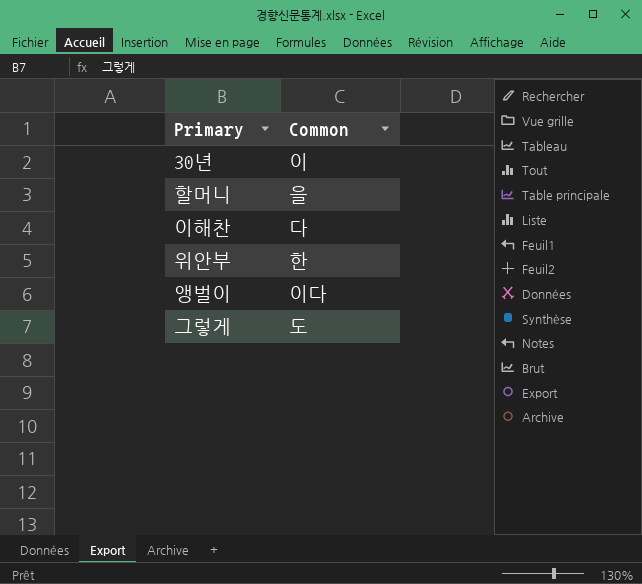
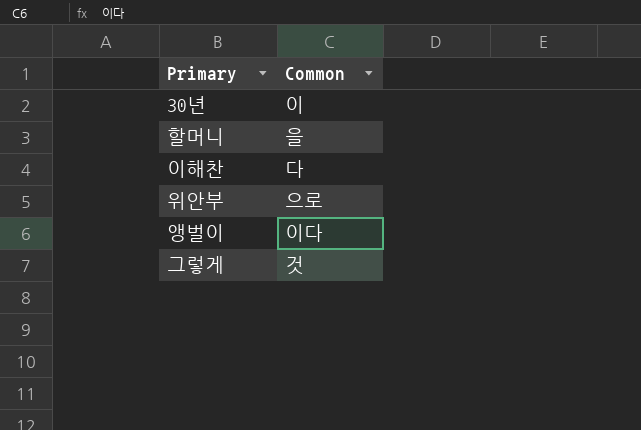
위안부 | Common: 한 -> 으로
그렇게 | Common: 도 -> 것

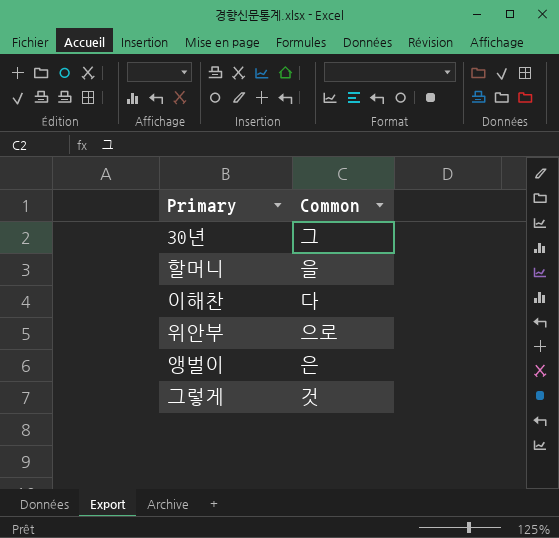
30년 | Common: 이 -> 그
앵벌이 | Common: 이다 -> 은

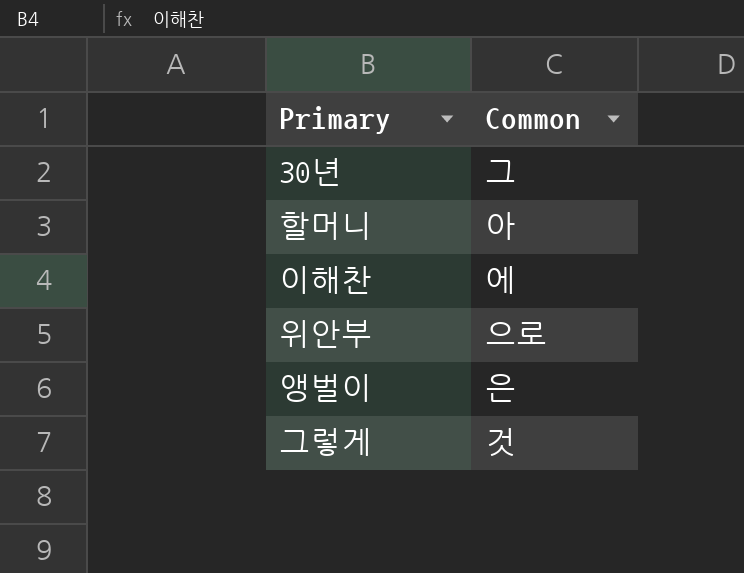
할머니 | Common: 을 -> 아
이해찬 | Common: 다 -> 에

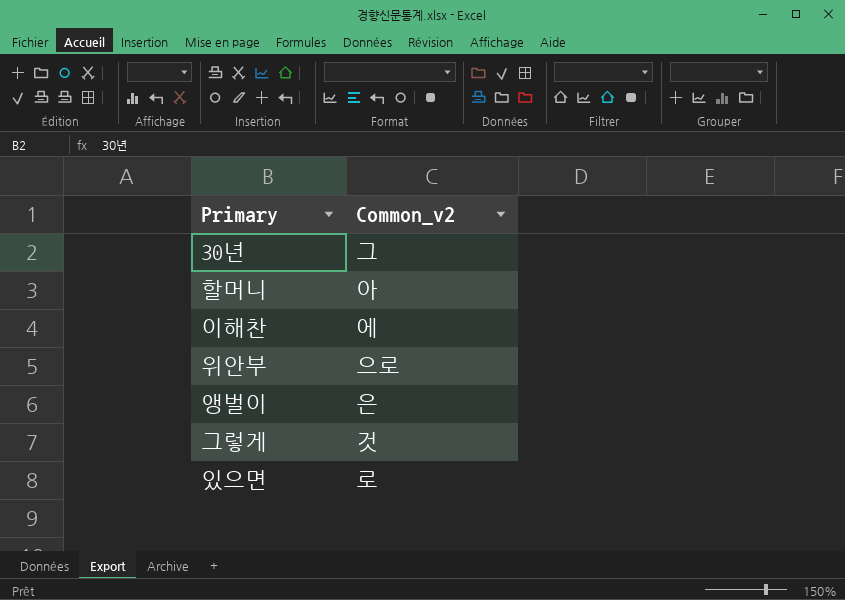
column name: Common -> Common_v2
row 있으면: none -> 로

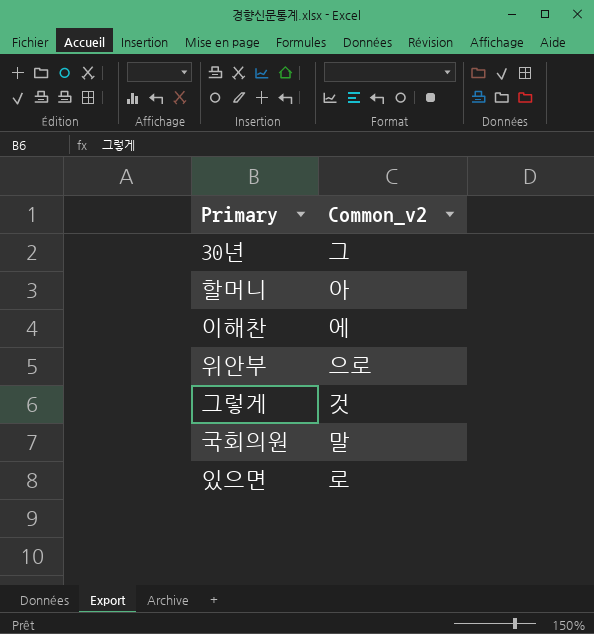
row 앵벌이: 은 -> none
row 국회의원: none -> 말

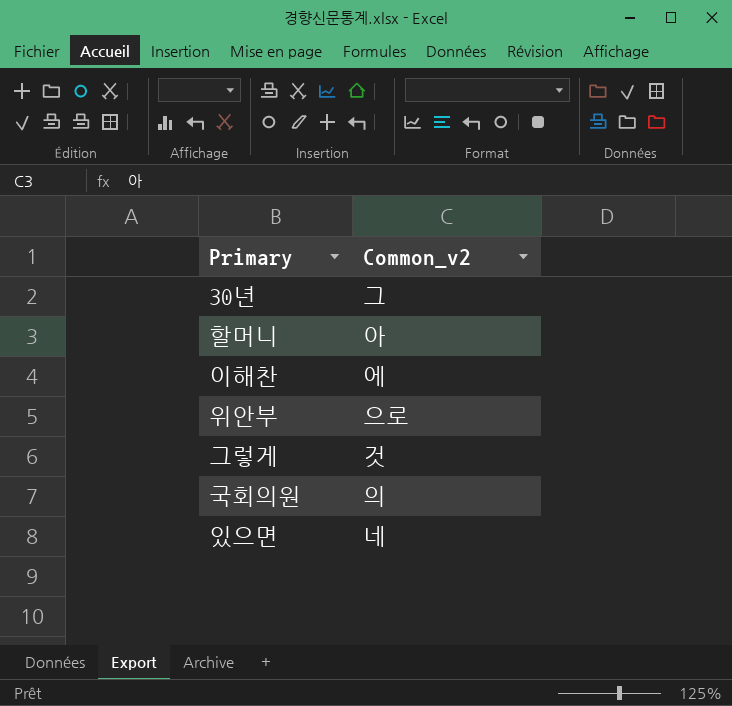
국회의원 | Common_v2: 말 -> 의
있으면 | Common_v2: 로 -> 네

